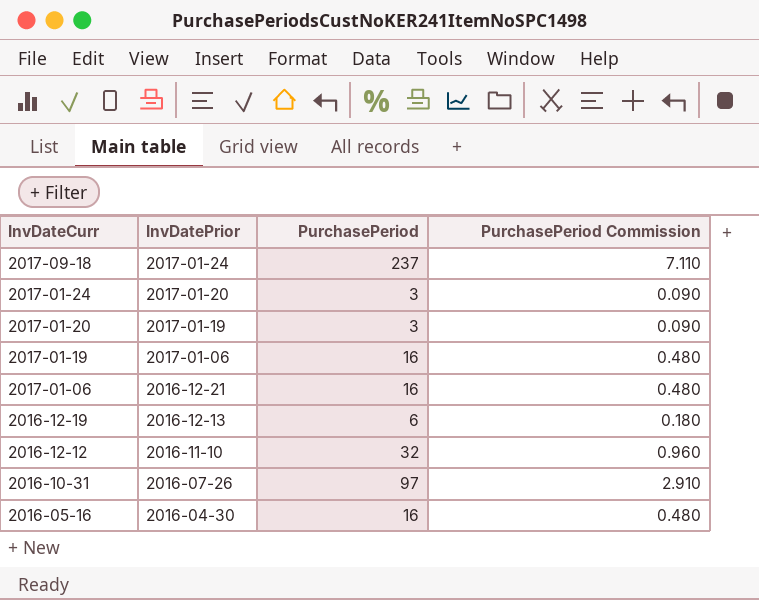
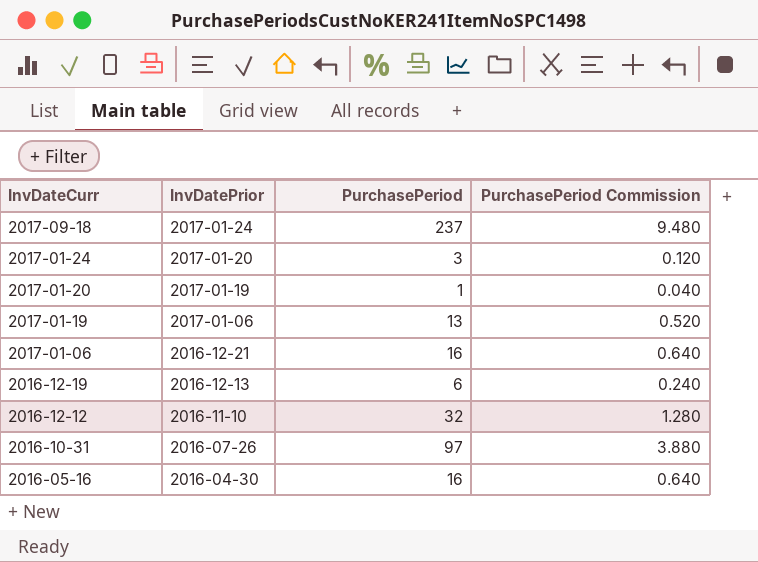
column PurchasePeriod Commission | formula: [PurchasePeriod] * 0.03 -> [PurchasePeriod] * 0.04
2017-01-20 | PurchasePeriod: 3 -> 1
2017-01-19 | PurchasePeriod: 16 -> 13

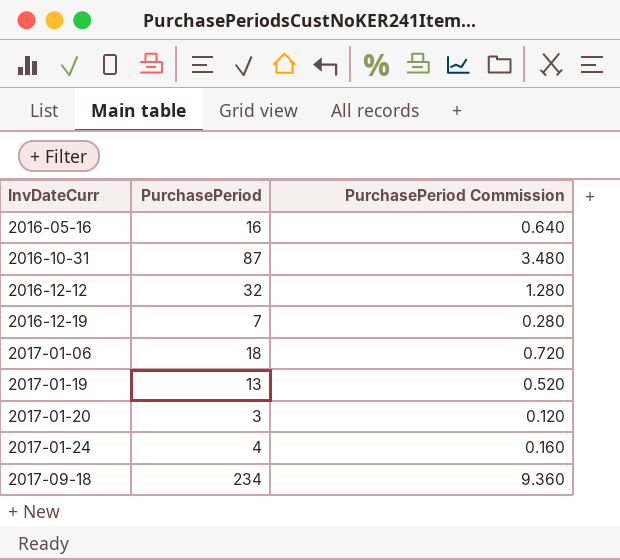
row order: InvDateCurr descending -> InvDateCurr ascending
column InvDatePrior | position: 2 -> none
2016-10-31 | PurchasePeriod: 97 -> 87
2016-10-31 | PurchasePeriod Commission: 3.880 -> 3.480
2016-12-19 | PurchasePeriod: 6 -> 7
2016-12-19 | PurchasePeriod Commission: 0.240 -> 0.280
2017-01-06 | PurchasePeriod: 16 -> 18
2017-01-06 | PurchasePeriod Commission: 0.640 -> 0.720
2017-01-20 | PurchasePeriod: 1 -> 3
2017-01-20 | PurchasePeriod Commission: 0.040 -> 0.120
2017-01-24 | PurchasePeriod: 3 -> 4
2017-01-24 | PurchasePeriod Commission: 0.120 -> 0.160
2017-09-18 | PurchasePeriod: 237 -> 234
2017-09-18 | PurchasePeriod Commission: 9.480 -> 9.360

